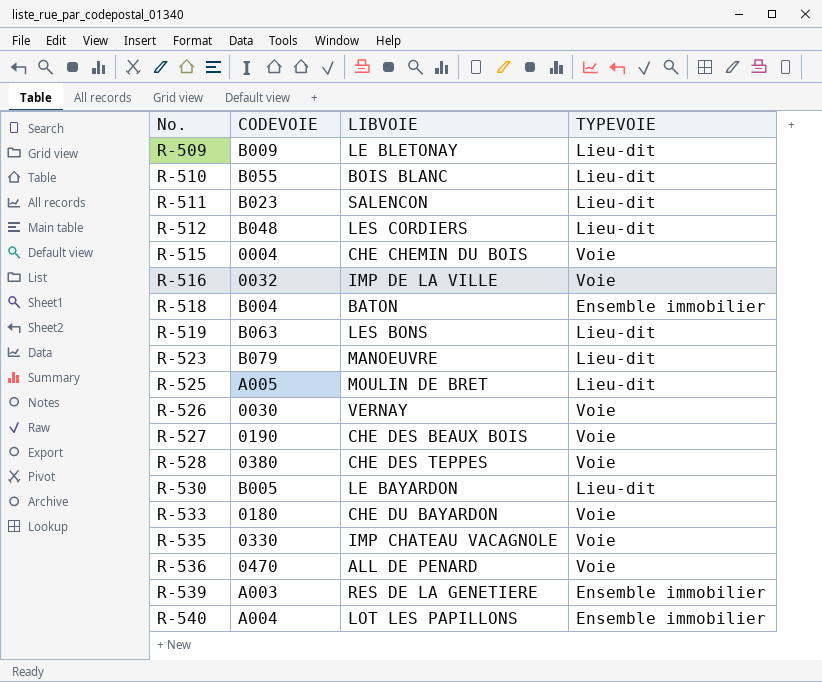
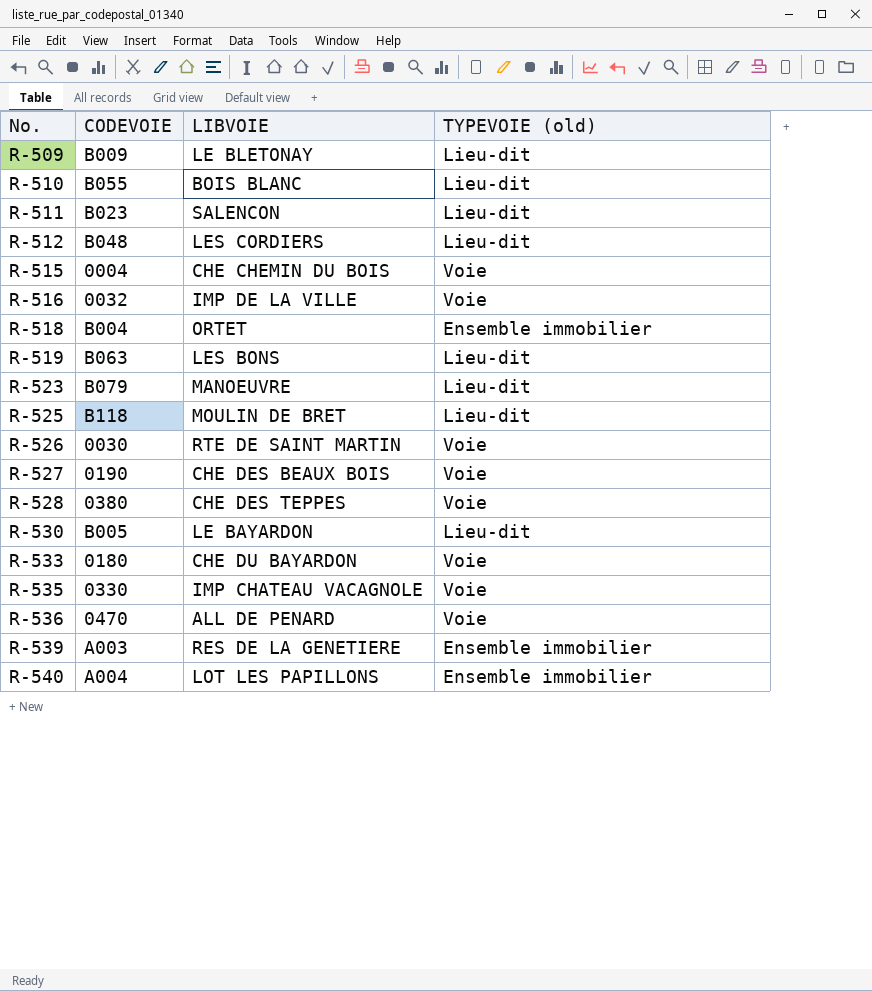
column name: TYPEVOIE -> TYPEVOIE (old)
R-518 | LIBVOIE: BATON -> ORTET
R-525 | CODEVOIE: A005 -> B118
R-526 | LIBVOIE: VERNAY -> RTE DE SAINT MARTIN

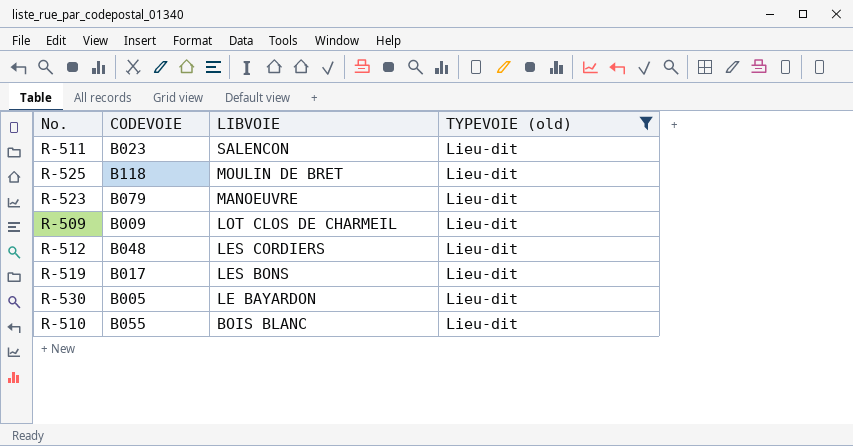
filter: none -> TYPEVOIE (old) = Lieu-dit
row order: No. ascending -> LIBVOIE descending
R-509 | LIBVOIE: LE BLETONAY -> LOT CLOS DE CHARMEIL
R-519 | CODEVOIE: B063 -> B017

